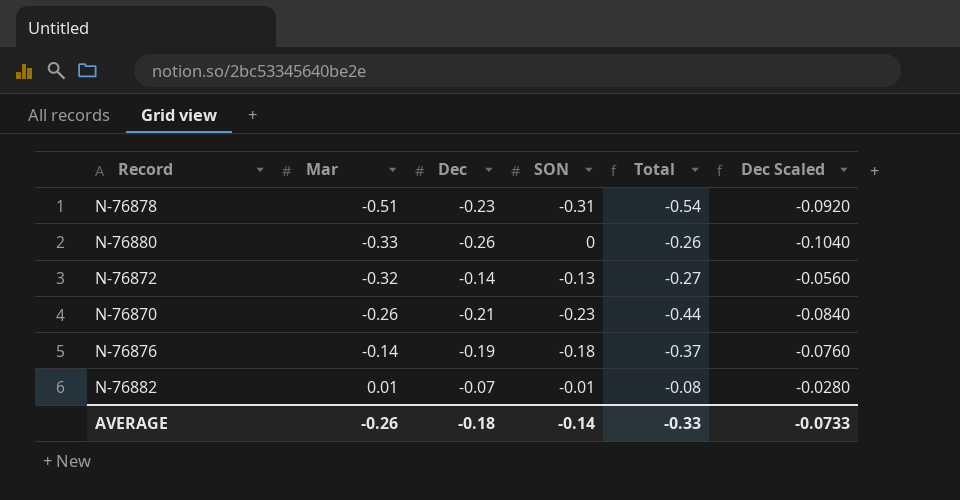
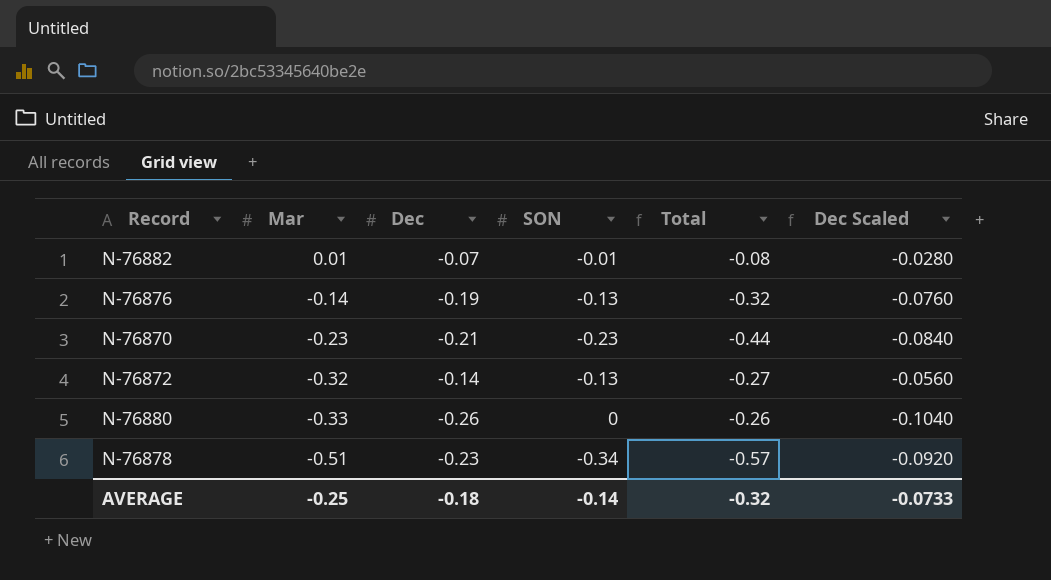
row order: Mar ascending -> Mar descending
N-76876 | SON: -0.18 -> -0.13
N-76876 | Total: -0.37 -> -0.32
N-76870 | Mar: -0.26 -> -0.23
N-76878 | SON: -0.31 -> -0.34
N-76878 | Total: -0.54 -> -0.57
AVERAGE | Mar: -0.26 -> -0.25
AVERAGE | Total: -0.33 -> -0.32

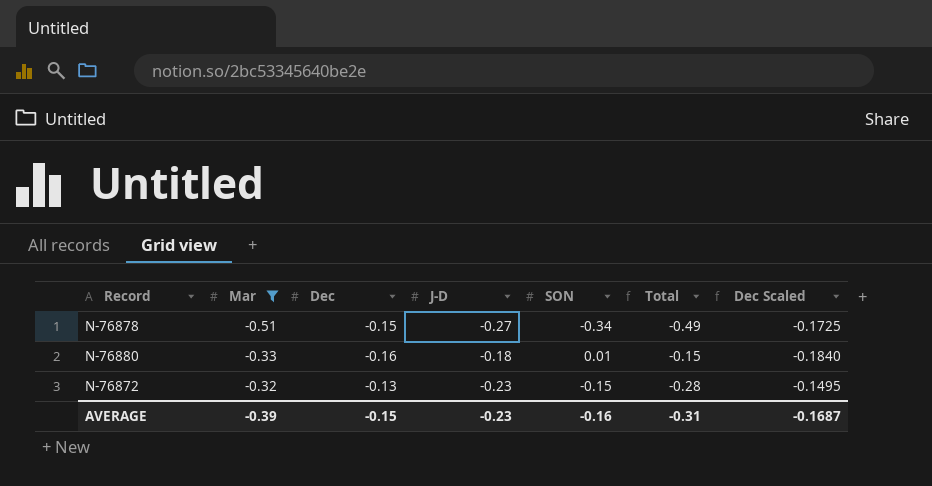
filter: none -> Mar <= -0.32
row order: Mar descending -> Mar ascending
column J-D | position: none -> 4
column Dec Scaled | formula: [Dec] * 0.4 -> [Dec] * 1.15
N-76878 | Dec: -0.23 -> -0.15
N-76878 | Total: -0.57 -> -0.49
N-76880 | Dec: -0.26 -> -0.16
N-76880 | SON: 0 -> 0.01
N-76880 | Total: -0.26 -> -0.15
N-76872 | Dec: -0.14 -> -0.13
N-76872 | SON: -0.13 -> -0.15
N-76872 | Total: -0.27 -> -0.28
AVERAGE | Mar: -0.25 -> -0.39
AVERAGE | Dec: -0.18 -> -0.15
AVERAGE | SON: -0.14 -> -0.16
AVERAGE | Total: -0.32 -> -0.31
AVERAGE | Dec Scaled: -0.0733 -> -0.1687

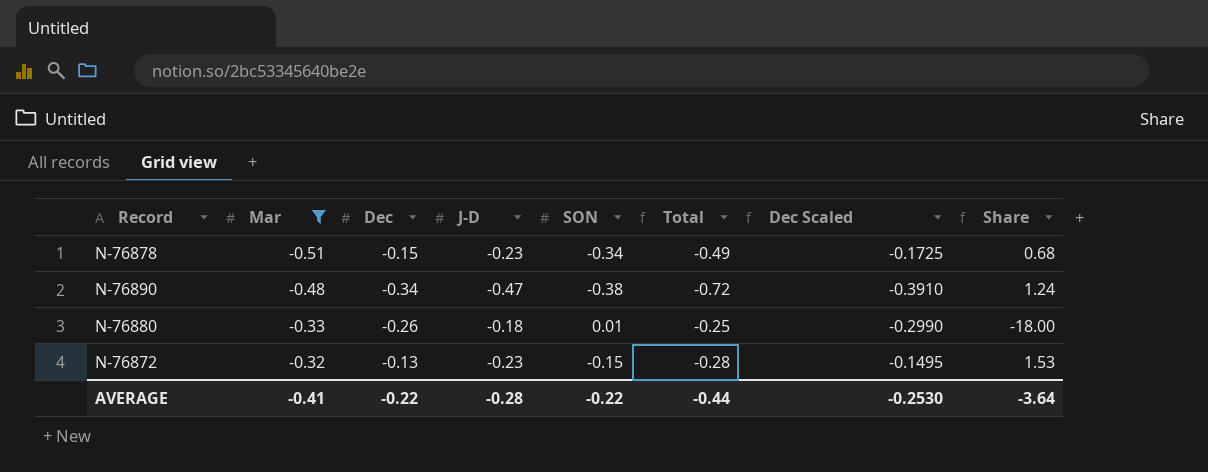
column Share | formula: none -> [J-D] / [SON]
N-76878 | J-D: -0.27 -> -0.23
row N-76890: none -> -0.48 | -0.34 | -0.47 | -0.38 | -0.72 | -0.3910 | 1.24
N-76880 | Dec: -0.16 -> -0.26
N-76880 | Total: -0.15 -> -0.25
N-76880 | Dec Scaled: -0.1840 -> -0.2990
AVERAGE | Mar: -0.39 -> -0.41
AVERAGE | Dec: -0.15 -> -0.22
AVERAGE | J-D: -0.23 -> -0.28
AVERAGE | SON: -0.16 -> -0.22
AVERAGE | Total: -0.31 -> -0.44
AVERAGE | Dec Scaled: -0.1687 -> -0.2530

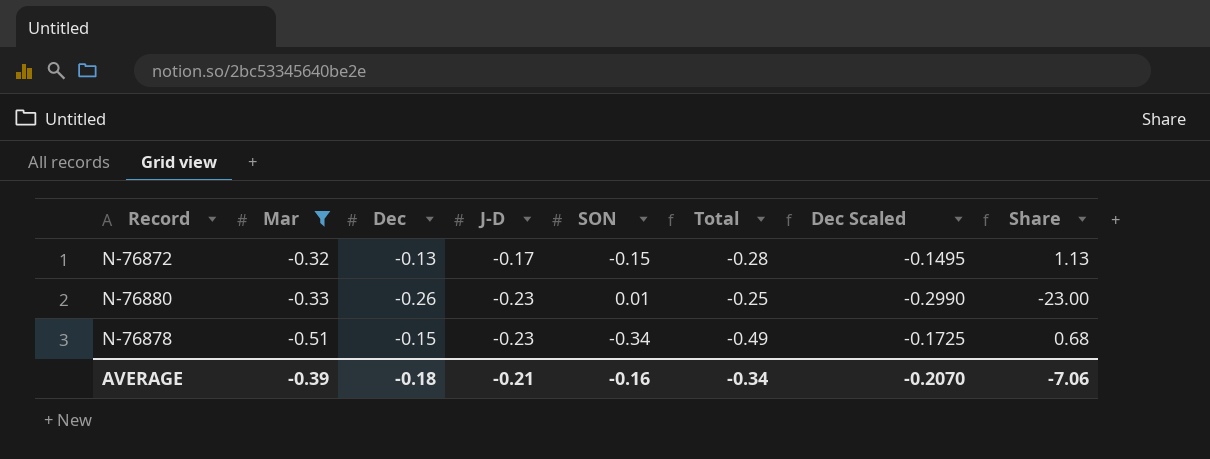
row order: Mar ascending -> Mar descending
row N-76890: -0.48 | -0.34 | -0.47 | -0.38 | -0.72 | -0.3910 | 1.24 -> none
N-76872 | J-D: -0.23 -> -0.17
N-76872 | Share: 1.53 -> 1.13
N-76880 | J-D: -0.18 -> -0.23
N-76880 | Share: -18.00 -> -23.00
AVERAGE | Mar: -0.41 -> -0.39
AVERAGE | Dec: -0.22 -> -0.18
AVERAGE | J-D: -0.28 -> -0.21
AVERAGE | SON: -0.22 -> -0.16
AVERAGE | Total: -0.44 -> -0.34
AVERAGE | Dec Scaled: -0.2530 -> -0.2070
AVERAGE | Share: -3.64 -> -7.06

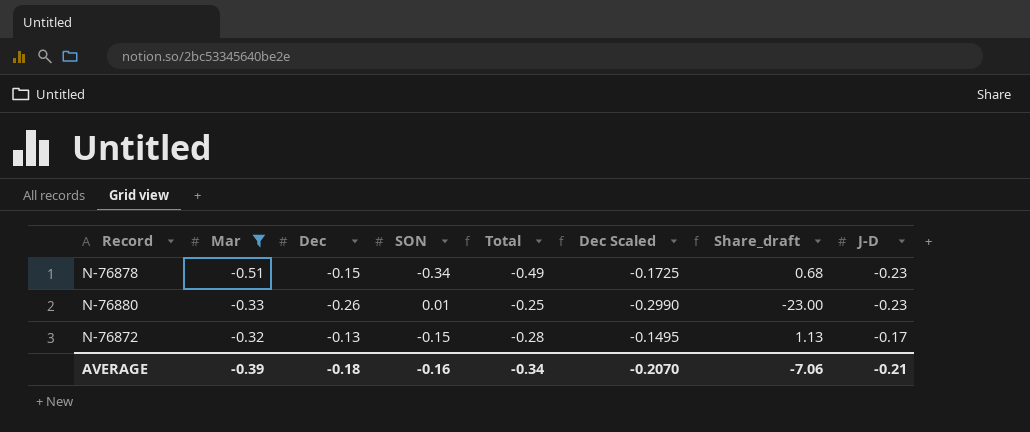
row order: Mar descending -> Mar ascending
column name: Share -> Share_draft
column J-D | position: 4 -> 8

